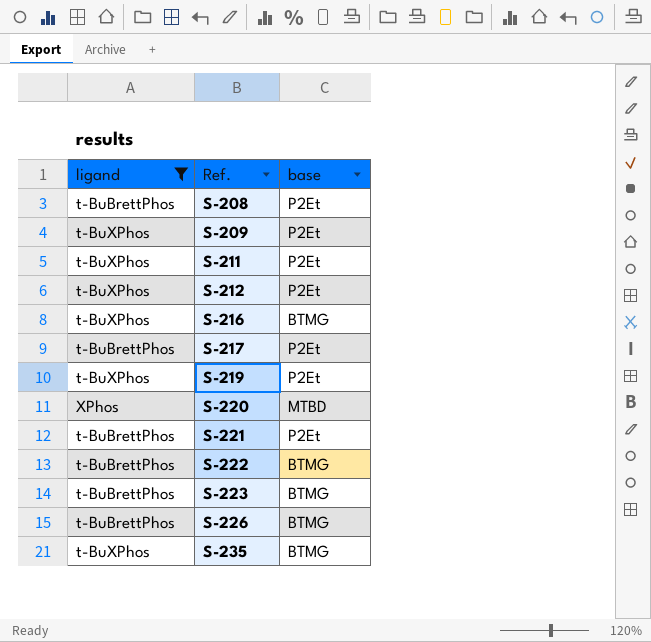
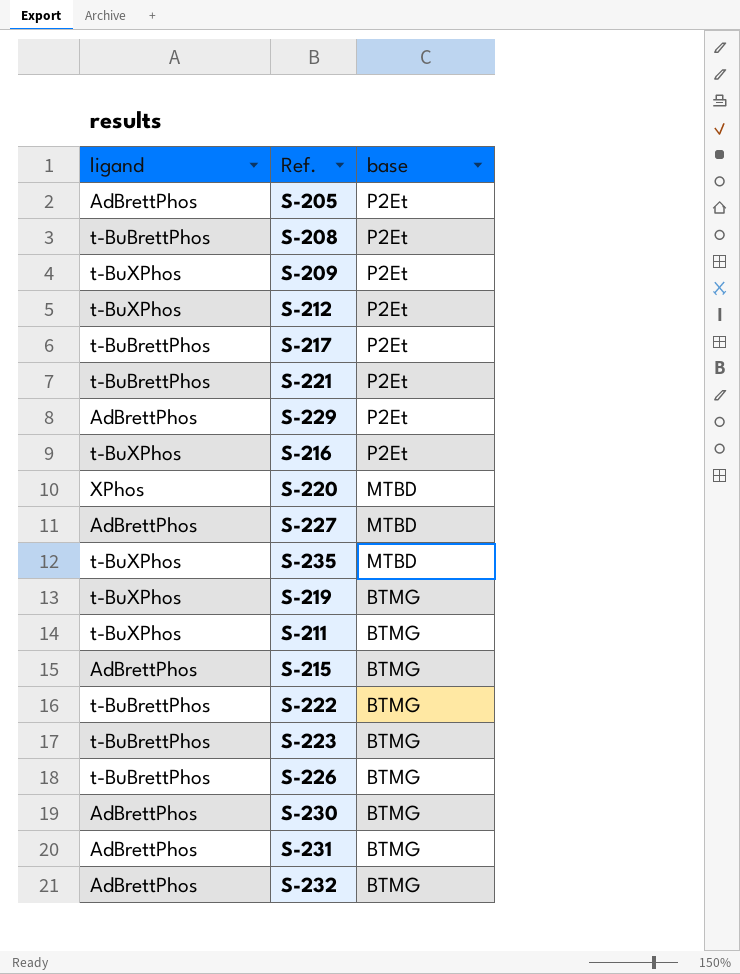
filter: ligand != AdBrettPhos -> none
row order: Ref. ascending -> base descending
S-216 | base: BTMG -> P2Et
S-235 | base: BTMG -> MTBD
S-219 | base: P2Et -> BTMG
S-211 | base: P2Et -> BTMG

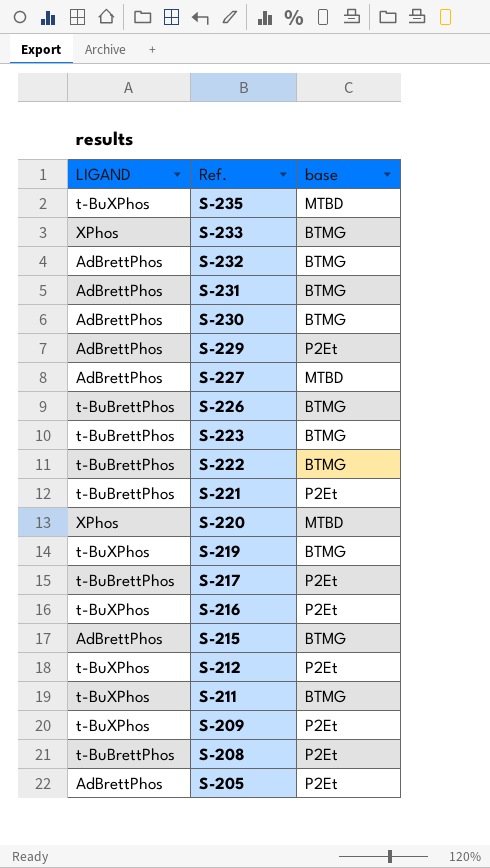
row order: base descending -> Ref. descending
column name: ligand -> LIGAND
row S-233: none -> XPhos | BTMG

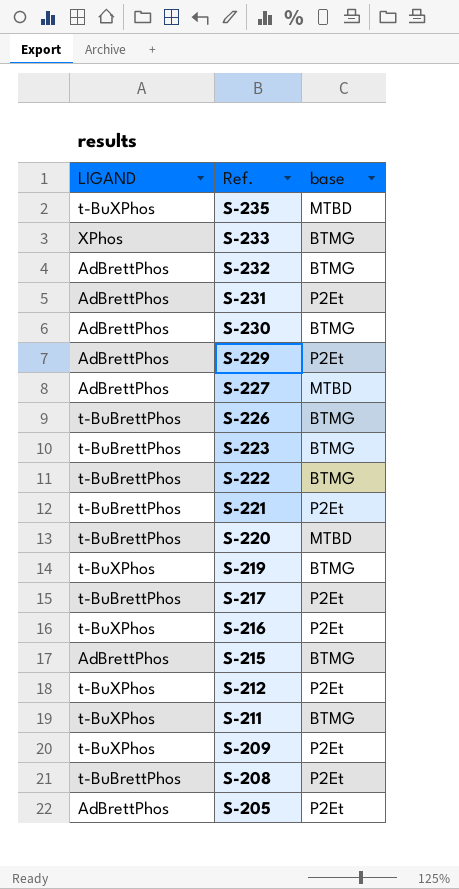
S-231 | base: BTMG -> P2Et
S-220 | LIGAND: XPhos -> t-BuBrettPhos

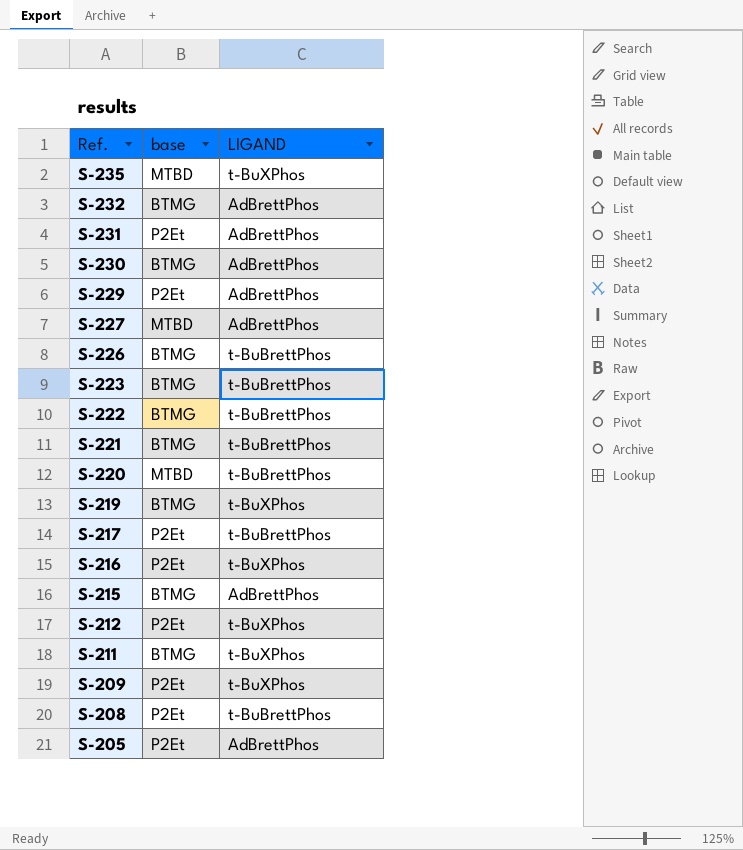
column LIGAND | position: 1 -> 3
row S-233: XPhos | BTMG -> none
S-221 | base: P2Et -> BTMG

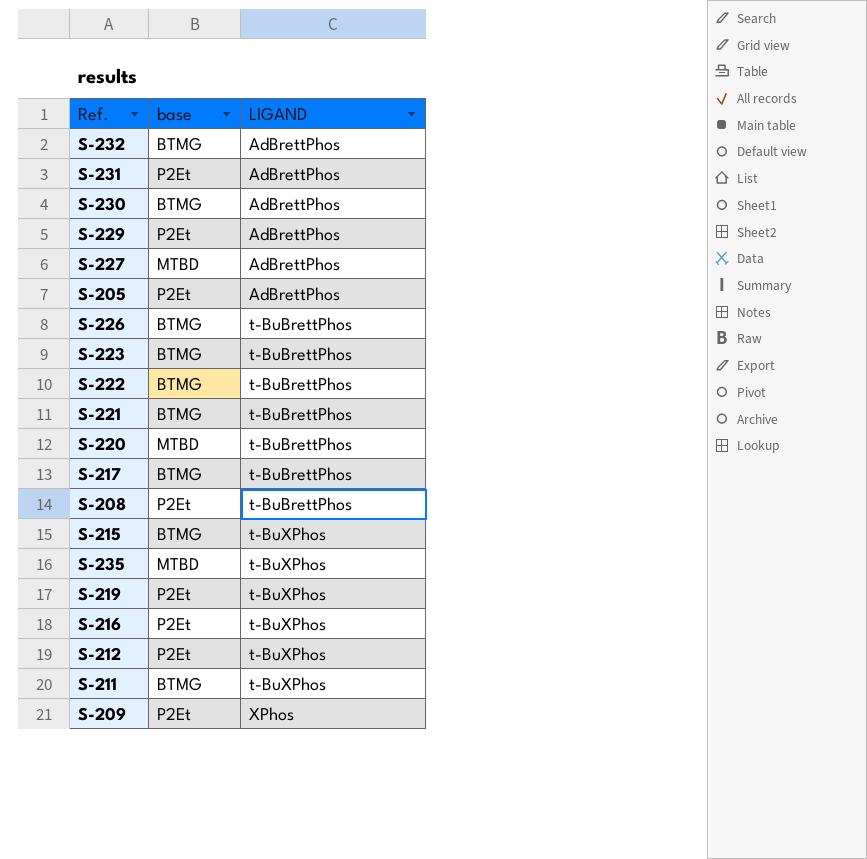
row order: Ref. descending -> LIGAND ascending
S-217 | base: P2Et -> BTMG
S-215 | LIGAND: AdBrettPhos -> t-BuXPhos
S-219 | base: BTMG -> P2Et
S-209 | LIGAND: t-BuXPhos -> XPhos

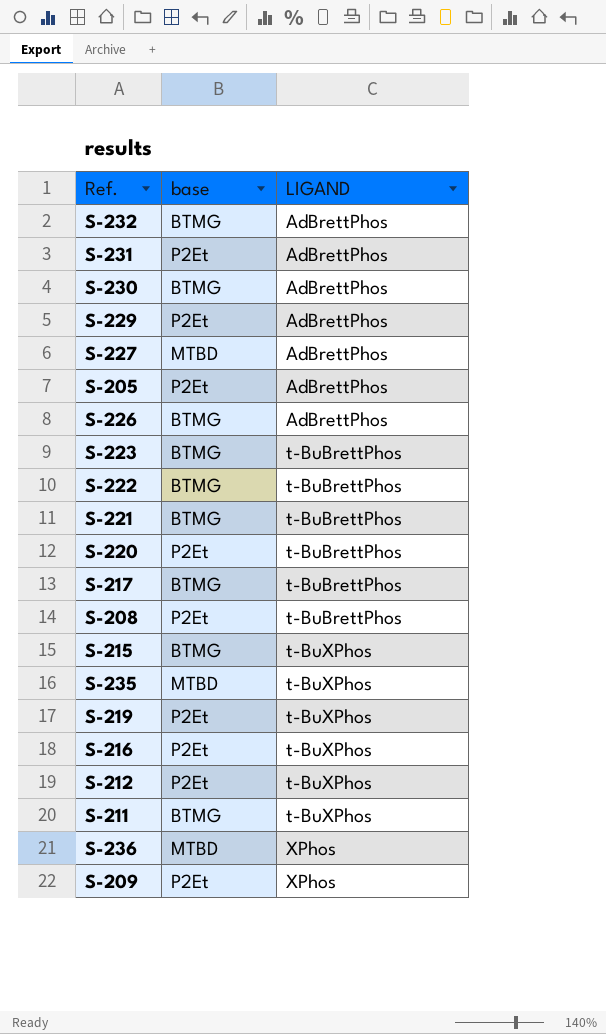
S-226 | LIGAND: t-BuBrettPhos -> AdBrettPhos
S-220 | base: MTBD -> P2Et
row S-236: none -> MTBD | XPhos

